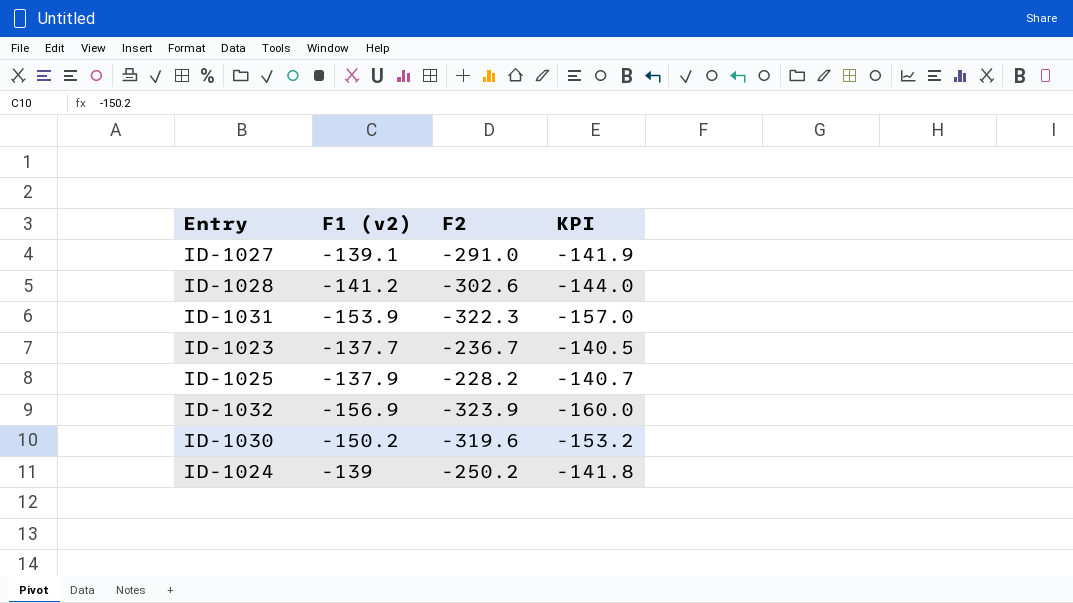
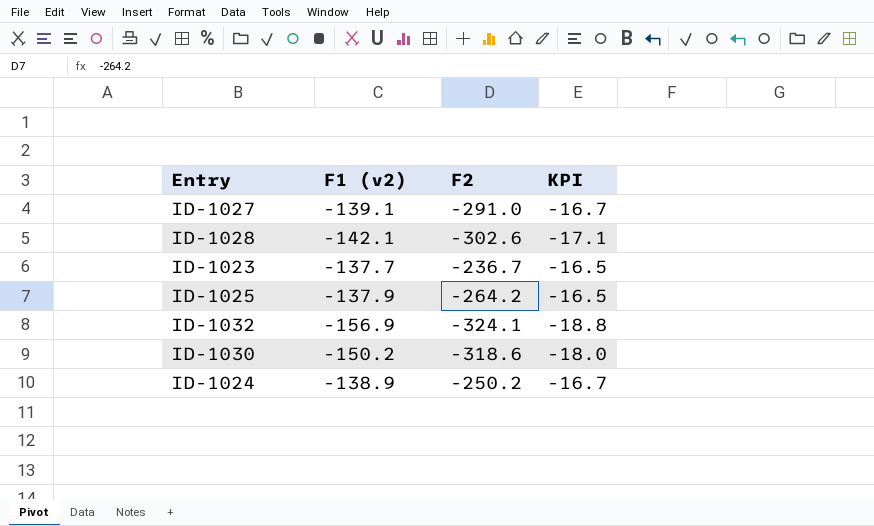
column KPI | formula: [F1 (v2)] * 1.02 -> [F1 (v2)] * 0.12
row ID-1031: -153.9 | -322.3 | -157.0 -> none
ID-1028 | F1 (v2): -141.2 -> -142.1
ID-1025 | F2: -228.2 -> -264.2
ID-1032 | F2: -323.9 -> -324.1
ID-1030 | F2: -319.6 -> -318.6
ID-1024 | F1 (v2): -139 -> -138.9

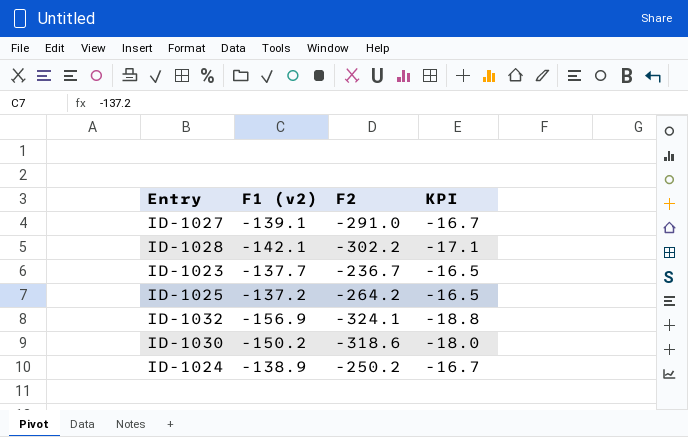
ID-1028 | F2: -302.6 -> -302.2
ID-1025 | F1 (v2): -137.9 -> -137.2

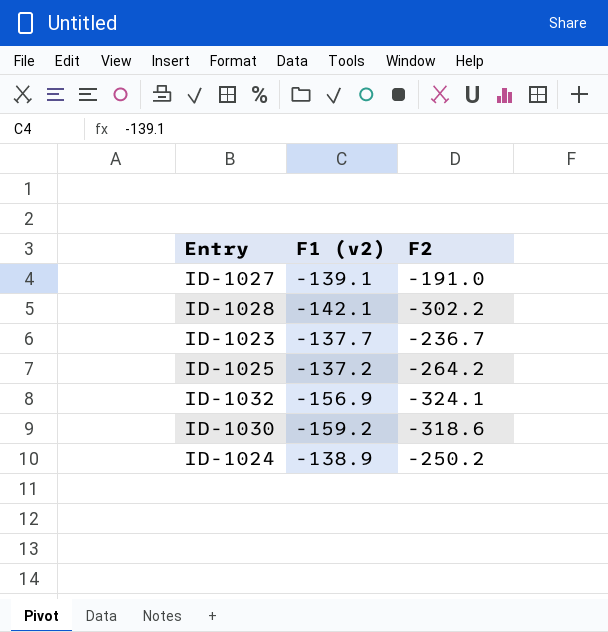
column KPI | formula: [F1 (v2)] * 0.12 -> none
ID-1027 | F2: -291.0 -> -191.0
ID-1030 | F1 (v2): -150.2 -> -159.2

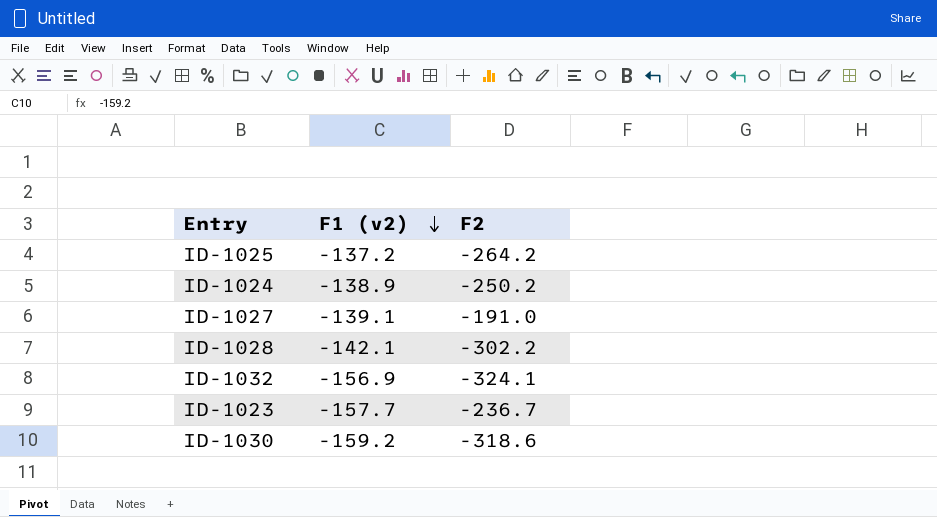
row order: none -> F1 (v2) descending
ID-1023 | F1 (v2): -137.7 -> -157.7

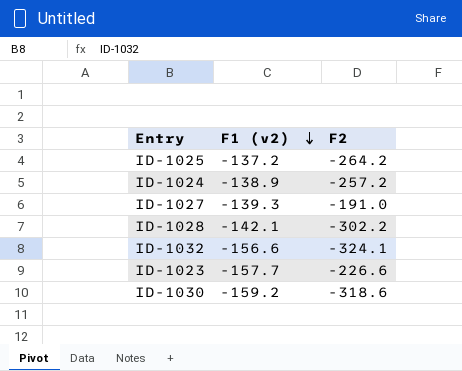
ID-1024 | F2: -250.2 -> -257.2
ID-1027 | F1 (v2): -139.1 -> -139.3
ID-1032 | F1 (v2): -156.9 -> -156.6
ID-1023 | F2: -236.7 -> -226.6

